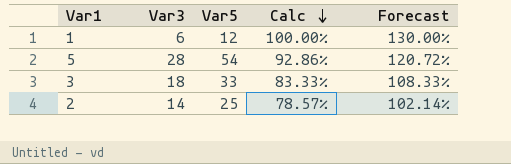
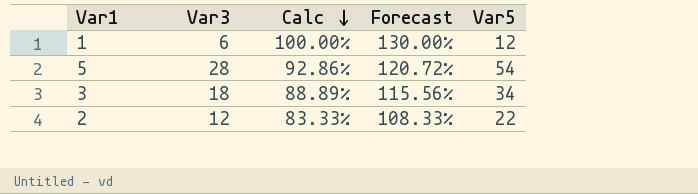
column Var5 | position: 3 -> 5
3 | Calc: 83.33% -> 88.89%
3 | Forecast: 108.33% -> 115.56%
3 | Var5: 33 -> 34
2 | Var3: 14 -> 12
2 | Calc: 78.57% -> 83.33%
2 | Forecast: 102.14% -> 108.33%
2 | Var5: 25 -> 22

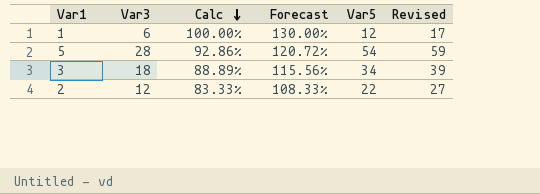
column Revised | formula: none -> [Var5] + 5

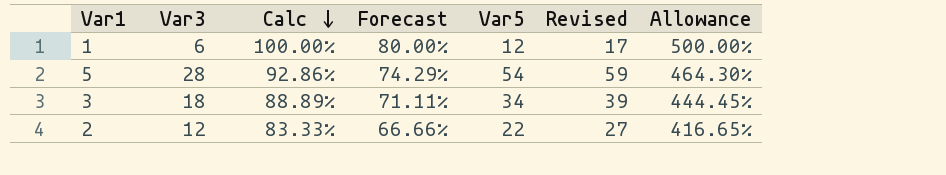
column Forecast | formula: [Calc] * 1.3 -> [Calc] * 0.8
column Allowance | formula: none -> [Calc] * 5

